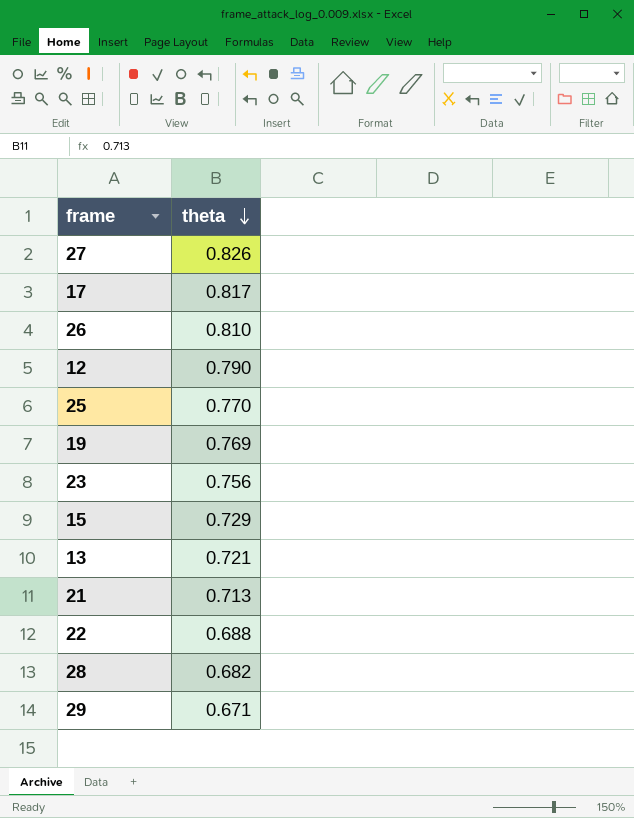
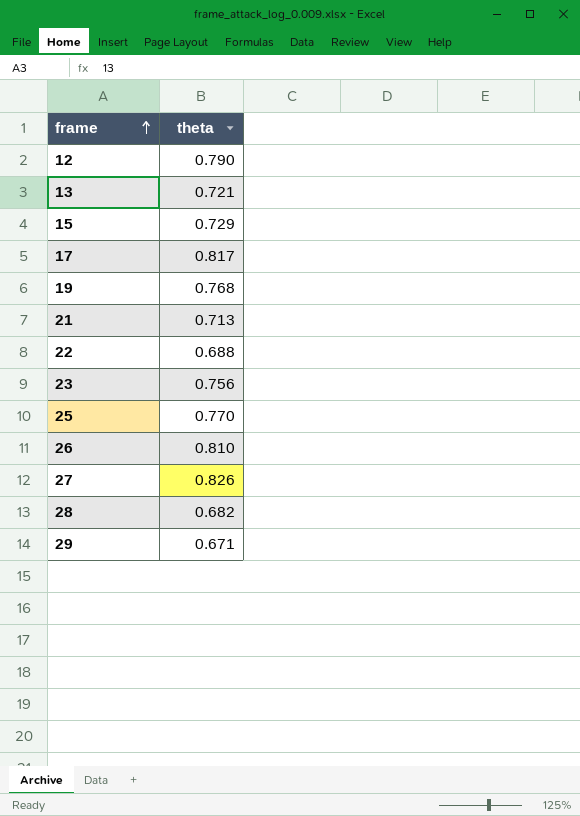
row order: theta descending -> frame ascending
19 | theta: 0.769 -> 0.768

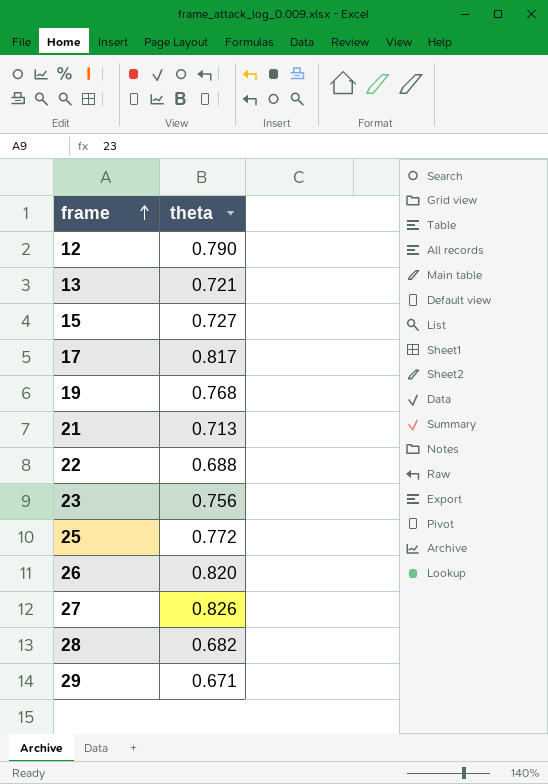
15 | theta: 0.729 -> 0.727
25 | theta: 0.770 -> 0.772
26 | theta: 0.810 -> 0.820

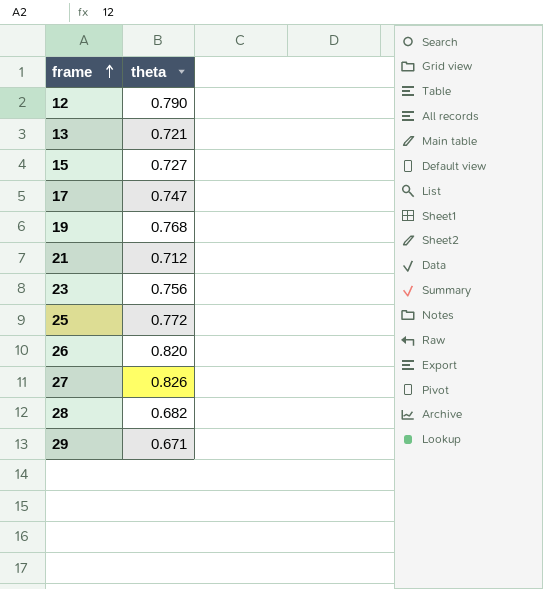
row 22: 0.688 -> none
17 | theta: 0.817 -> 0.747
21 | theta: 0.713 -> 0.712

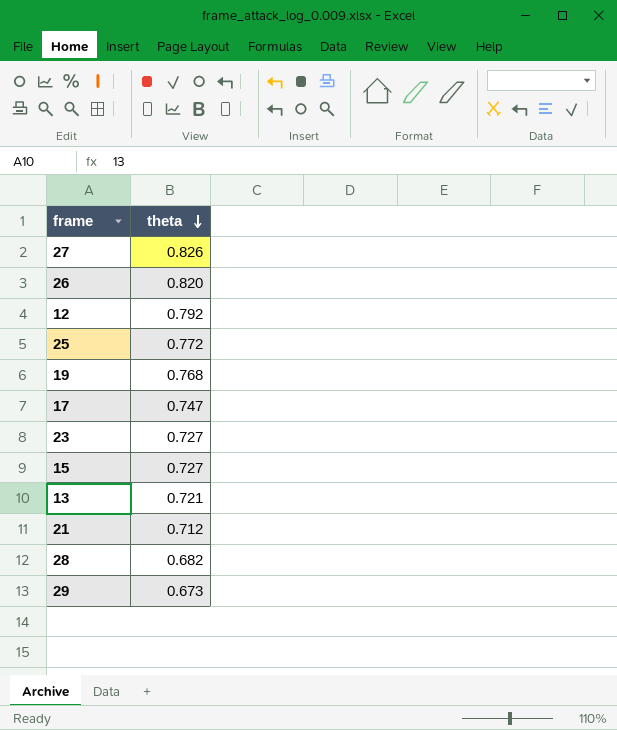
row order: frame ascending -> theta descending
12 | theta: 0.790 -> 0.792
23 | theta: 0.756 -> 0.727
29 | theta: 0.671 -> 0.673

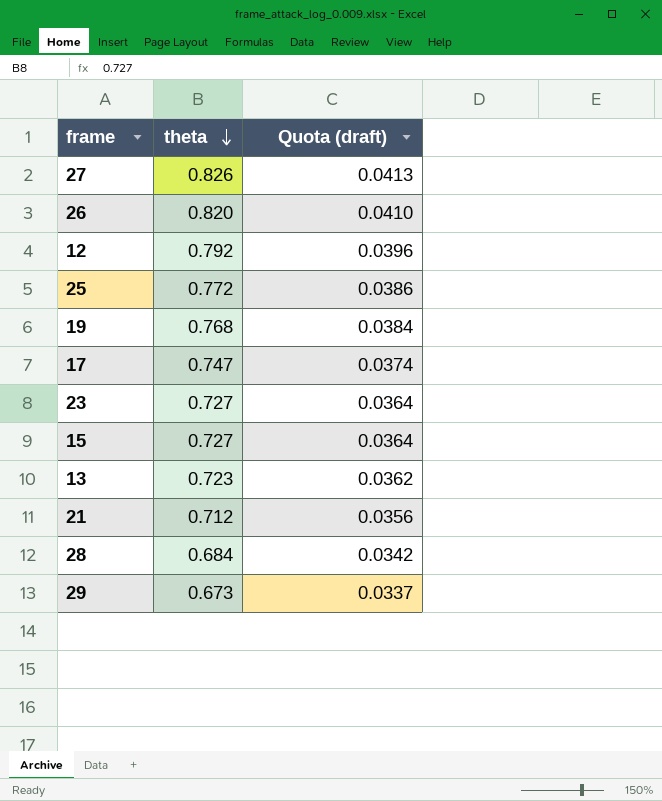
column Quota (draft) | formula: none -> [theta] * 0.05
13 | theta: 0.721 -> 0.723
28 | theta: 0.682 -> 0.684

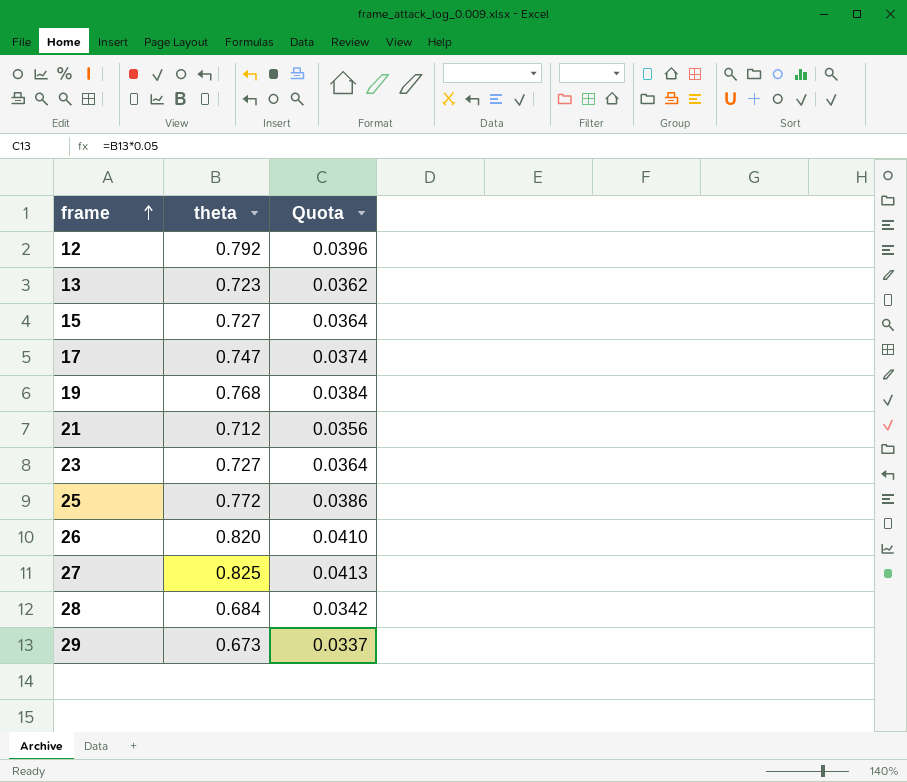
row order: theta descending -> frame ascending
column name: Quota (draft) -> Quota
27 | theta: 0.826 -> 0.825

